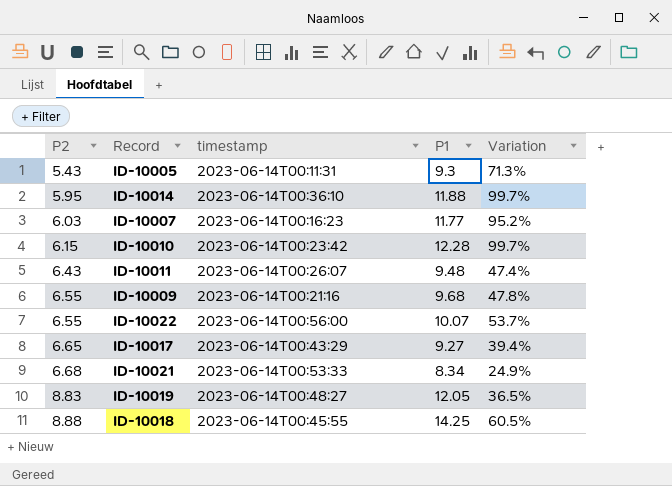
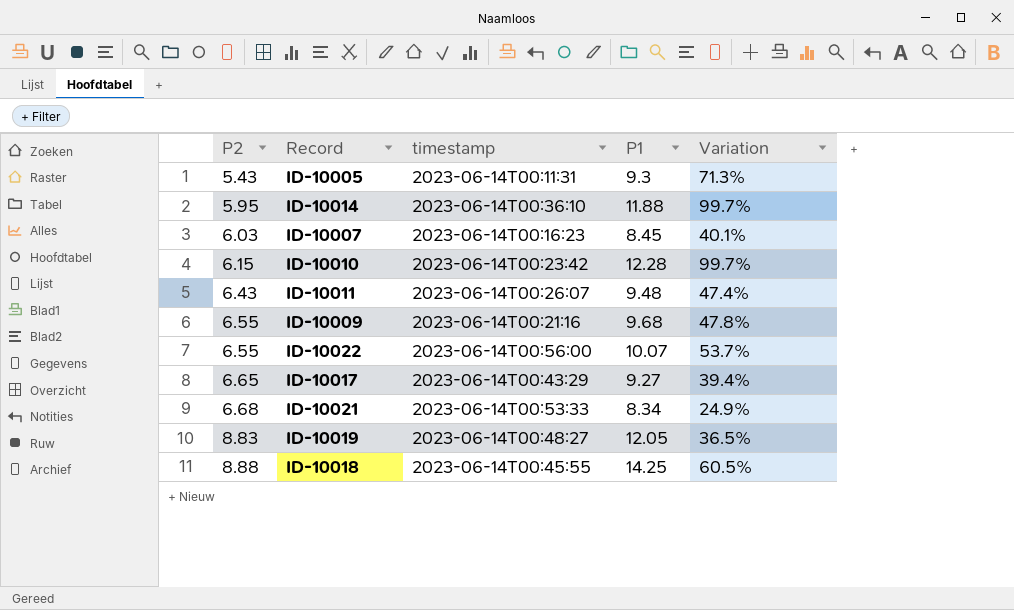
ID-10007 | P1: 11.77 -> 8.45
ID-10007 | Variation: 95.2% -> 40.1%

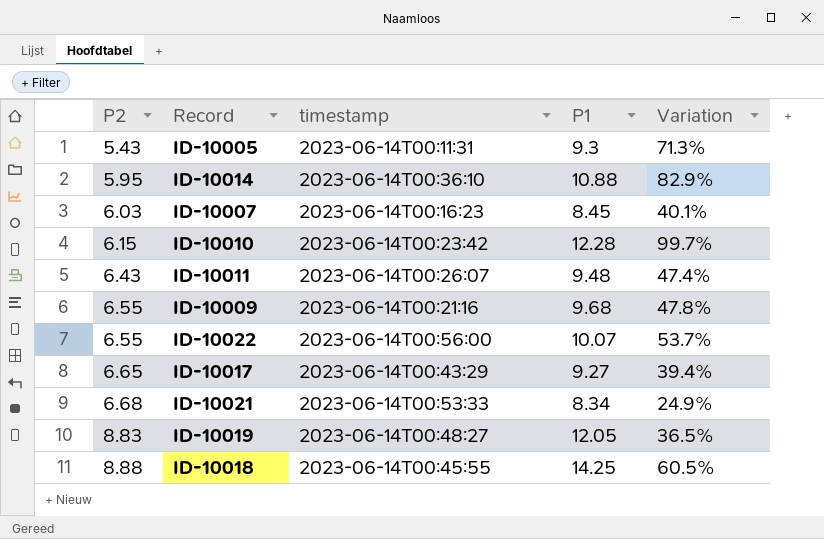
ID-10014 | P1: 11.88 -> 10.88
ID-10014 | Variation: 99.7% -> 82.9%

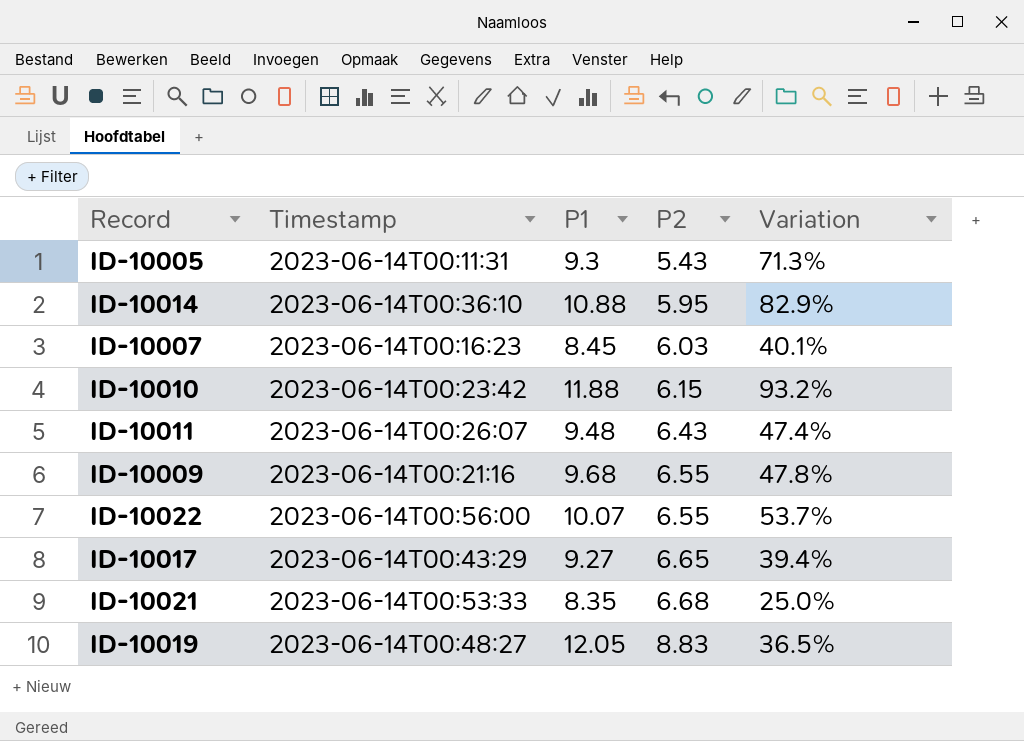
column name: timestamp -> Timestamp
column P2 | position: 1 -> 4
row ID-10018: 8.88 | 2023-06-14T00:45:55 | 14.25 | 60.5% -> none
ID-10010 | P1: 12.28 -> 11.88
ID-10010 | Variation: 99.7% -> 93.2%
ID-10021 | P1: 8.34 -> 8.35
ID-10021 | Variation: 24.9% -> 25.0%

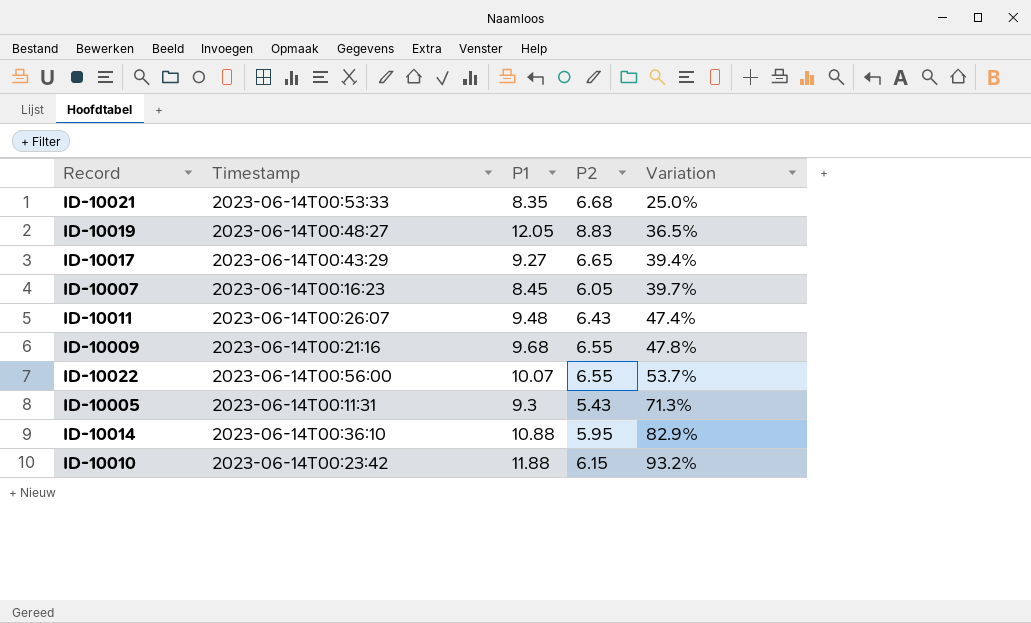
row order: P2 ascending -> Variation ascending
ID-10007 | P2: 6.03 -> 6.05
ID-10007 | Variation: 40.1% -> 39.7%

